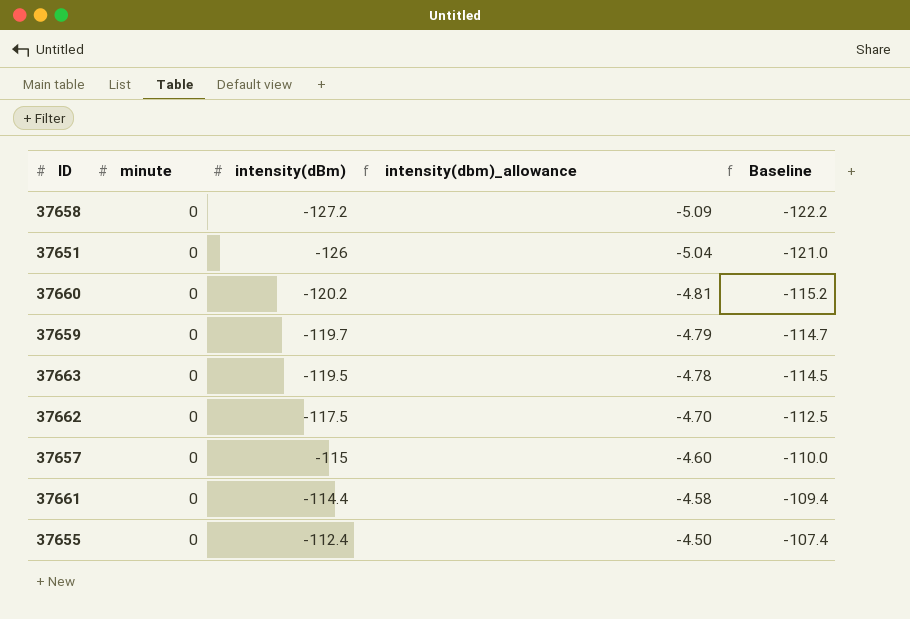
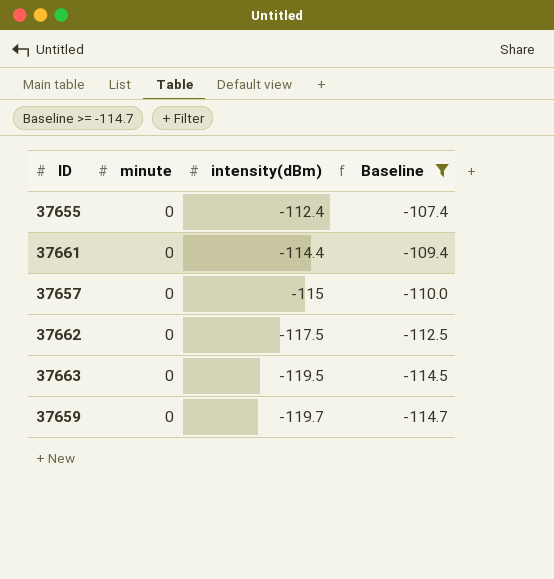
filter: none -> Baseline >= -114.7
row order: intensity(dBm) ascending -> intensity(dBm) descending
column intensity(dbm)_allowance | formula: [intensity(dBm)] * 0.04 -> none

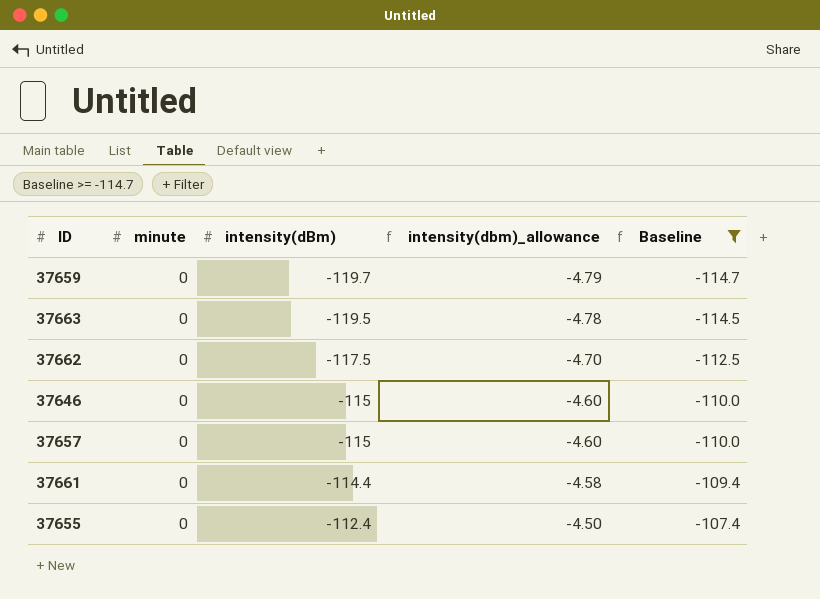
row order: intensity(dBm) descending -> intensity(dBm) ascending
column intensity(dbm)_allowance | formula: none -> [intensity(dBm)] * 0.04
row 37646: none -> 0 | -115 | -4.60 | -110.0

